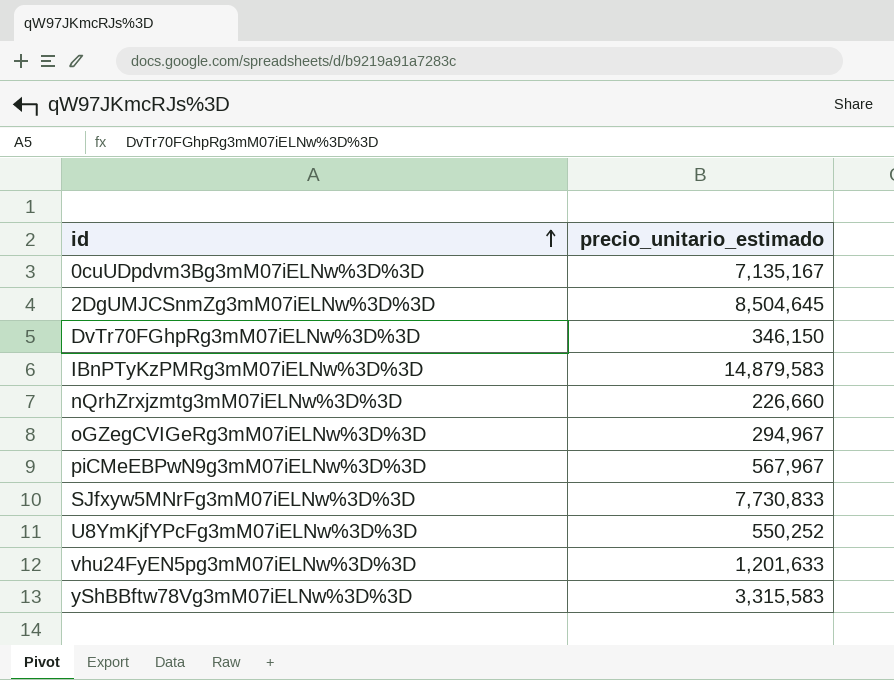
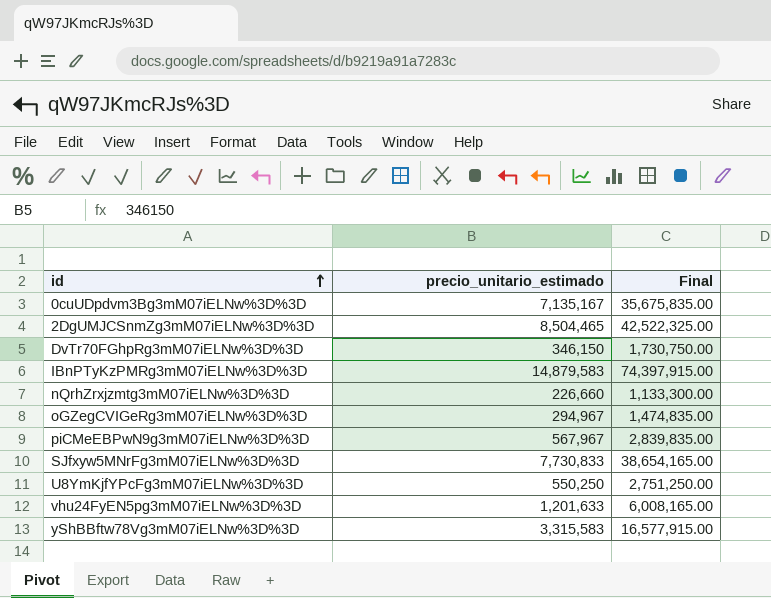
column Final | formula: none -> [precio_unitario_estimado] * 5
2DgUMJCSnmZg3mM07iELNw%3D%3D | precio_unitario_estimado: 8,504,645 -> 8,504,465
U8YmKjfYPcFg3mM07iELNw%3D%3D | precio_unitario_estimado: 550,252 -> 550,250

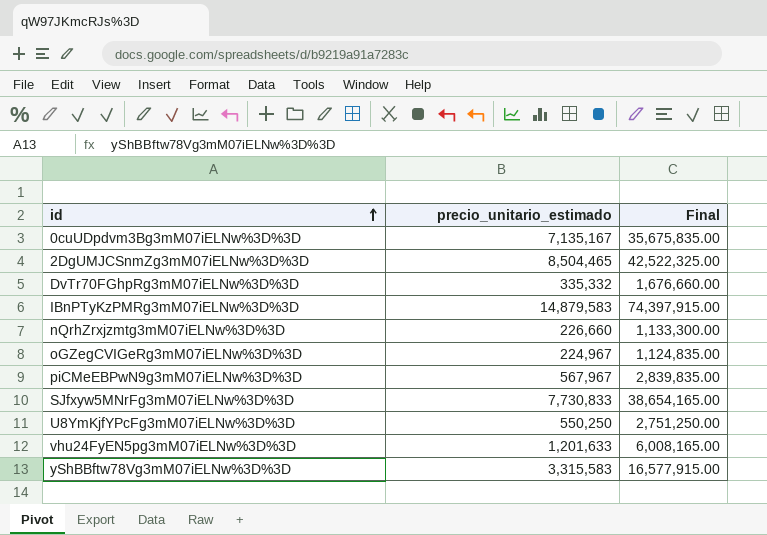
DvTr70FGhpRg3mM07iELNw%3D%3D | precio_unitario_estimado: 346,150 -> 335,332
DvTr70FGhpRg3mM07iELNw%3D%3D | Final: 1,730,750.00 -> 1,676,660.00
oGZegCVIGeRg3mM07iELNw%3D%3D | precio_unitario_estimado: 294,967 -> 224,967
oGZegCVIGeRg3mM07iELNw%3D%3D | Final: 1,474,835.00 -> 1,124,835.00

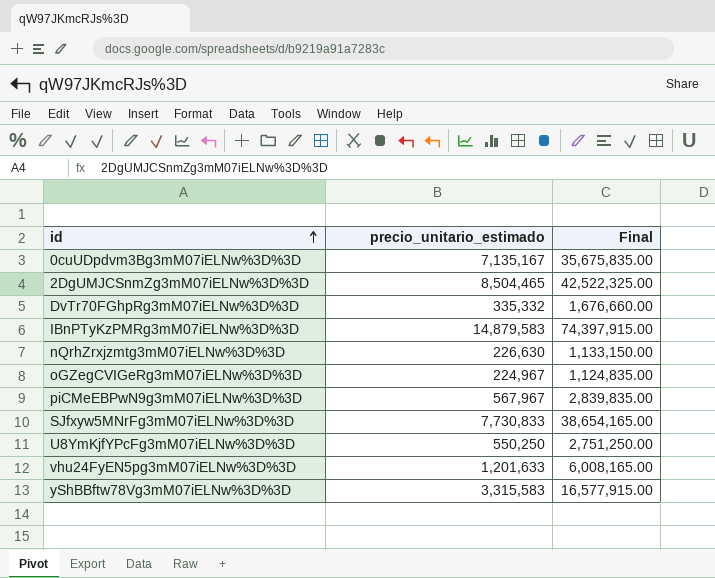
nQrhZrxjzmtg3mM07iELNw%3D%3D | precio_unitario_estimado: 226,660 -> 226,630
nQrhZrxjzmtg3mM07iELNw%3D%3D | Final: 1,133,300.00 -> 1,133,150.00

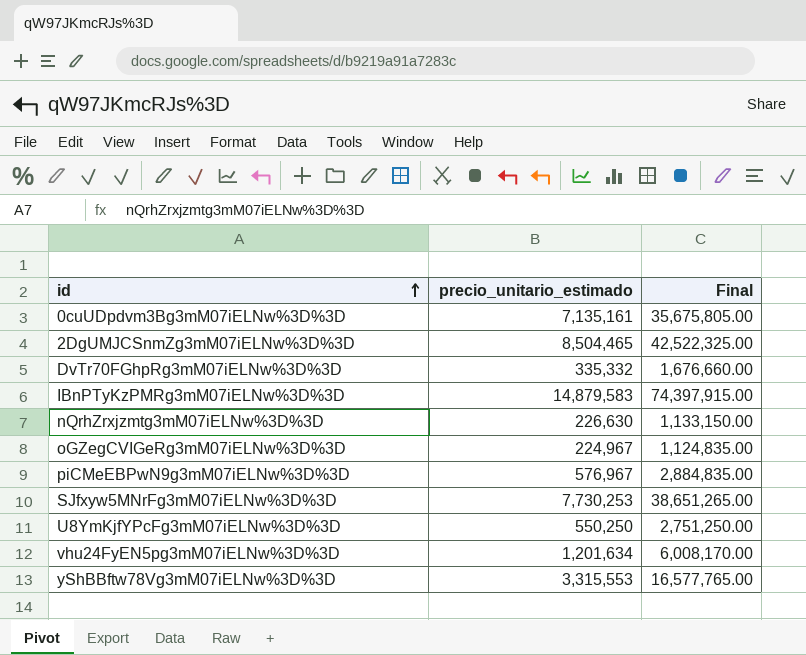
0cuUDpdvm3Bg3mM07iELNw%3D%3D | precio_unitario_estimado: 7,135,167 -> 7,135,161
0cuUDpdvm3Bg3mM07iELNw%3D%3D | Final: 35,675,835.00 -> 35,675,805.00
piCMeEBPwN9g3mM07iELNw%3D%3D | precio_unitario_estimado: 567,967 -> 576,967
piCMeEBPwN9g3mM07iELNw%3D%3D | Final: 2,839,835.00 -> 2,884,835.00
SJfxyw5MNrFg3mM07iELNw%3D%3D | precio_unitario_estimado: 7,730,833 -> 7,730,253
SJfxyw5MNrFg3mM07iELNw%3D%3D | Final: 38,654,165.00 -> 38,651,265.00
vhu24FyEN5pg3mM07iELNw%3D%3D | precio_unitario_estimado: 1,201,633 -> 1,201,634
vhu24FyEN5pg3mM07iELNw%3D%3D | Final: 6,008,165.00 -> 6,008,170.00
yShBBftw78Vg3mM07iELNw%3D%3D | precio_unitario_estimado: 3,315,583 -> 3,315,553
yShBBftw78Vg3mM07iELNw%3D%3D | Final: 16,577,915.00 -> 16,577,765.00

